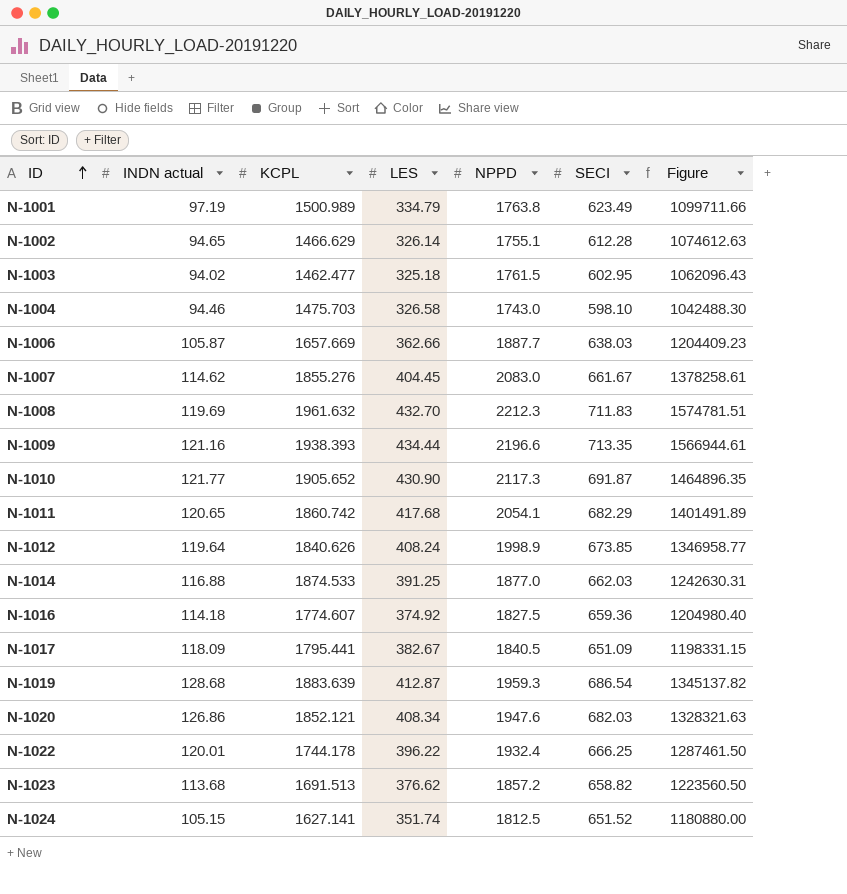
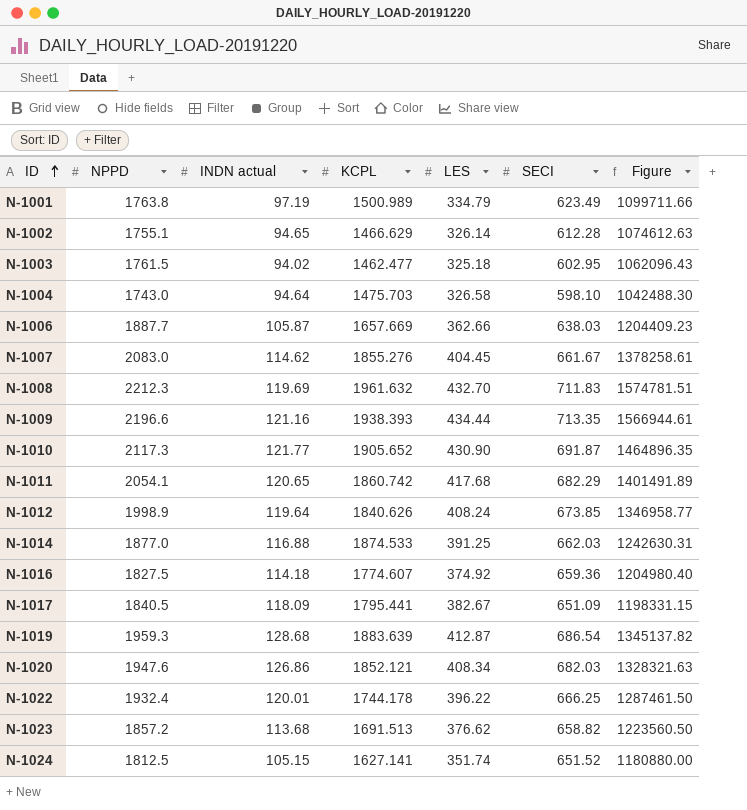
column NPPD | position: 5 -> 2
N-1004 | INDN actual: 94.46 -> 94.64

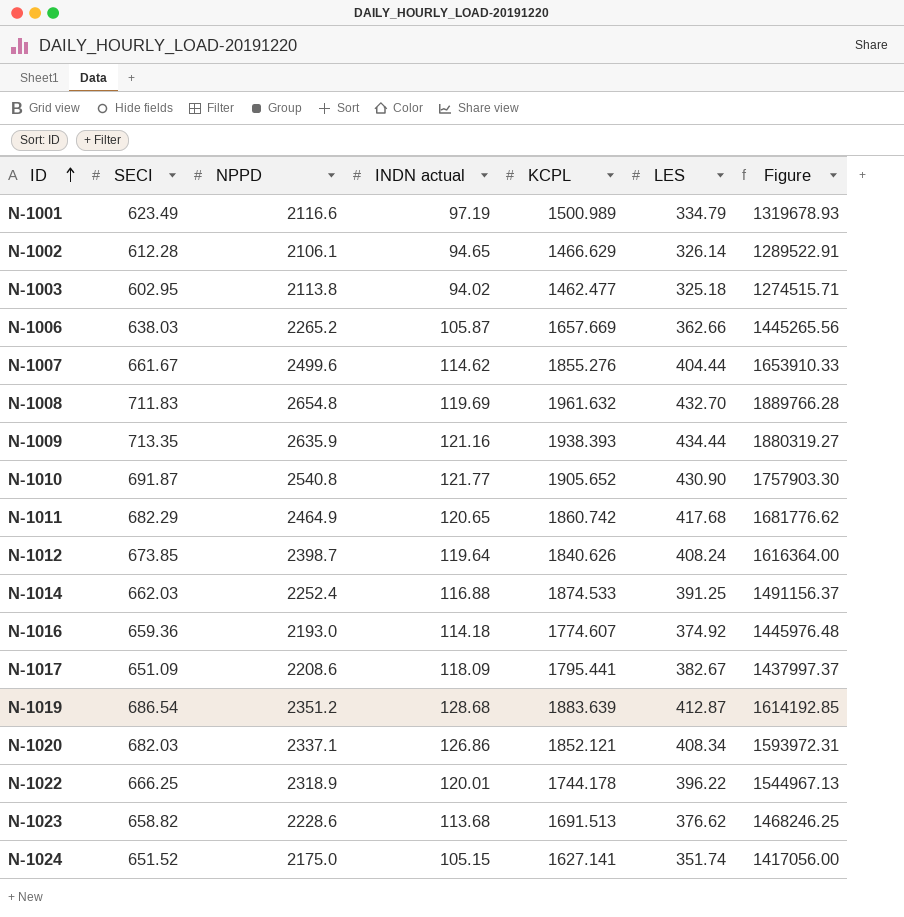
column SECI | position: 6 -> 2
row N-1004: 1743.0 | 94.64 | 1475.703 | 326.58 | 598.10 | 1042488.30 -> none
N-1001 | NPPD: 1763.8 -> 2116.6
N-1001 | Figure: 1099711.66 -> 1319678.93
N-1002 | NPPD: 1755.1 -> 2106.1
N-1002 | Figure: 1074612.63 -> 1289522.91
N-1003 | NPPD: 1761.5 -> 2113.8
N-1003 | Figure: 1062096.43 -> 1274515.71
N-1006 | NPPD: 1887.7 -> 2265.2
N-1006 | Figure: 1204409.23 -> 1445265.56
N-1007 | NPPD: 2083.0 -> 2499.6
N-1007 | LES: 404.45 -> 404.44
N-1007 | Figure: 1378258.61 -> 1653910.33
N-1008 | NPPD: 2212.3 -> 2654.8
N-1008 | Figure: 1574781.51 -> 1889766.28
N-1009 | NPPD: 2196.6 -> 2635.9
N-1009 | Figure: 1566944.61 -> 1880319.27
N-1010 | NPPD: 2117.3 -> 2540.8
N-1010 | Figure: 1464896.35 -> 1757903.30
N-1011 | NPPD: 2054.1 -> 2464.9
N-1011 | Figure: 1401491.89 -> 1681776.62
N-1012 | NPPD: 1998.9 -> 2398.7
N-1012 | Figure: 1346958.77 -> 1616364.00
N-1014 | NPPD: 1877.0 -> 2252.4
N-1014 | Figure: 1242630.31 -> 1491156.37
N-1016 | NPPD: 1827.5 -> 2193.0
N-1016 | Figure: 1204980.40 -> 1445976.48
N-1017 | NPPD: 1840.5 -> 2208.6
N-1017 | Figure: 1198331.15 -> 1437997.37
N-1019 | NPPD: 1959.3 -> 2351.2
N-1019 | Figure: 1345137.82 -> 1614192.85
N-1020 | NPPD: 1947.6 -> 2337.1
N-1020 | Figure: 1328321.63 -> 1593972.31
N-1022 | NPPD: 1932.4 -> 2318.9
N-1022 | Figure: 1287461.50 -> 1544967.13
N-1023 | NPPD: 1857.2 -> 2228.6
N-1023 | Figure: 1223560.50 -> 1468246.25
N-1024 | NPPD: 1812.5 -> 2175.0
N-1024 | Figure: 1180880.00 -> 1417056.00

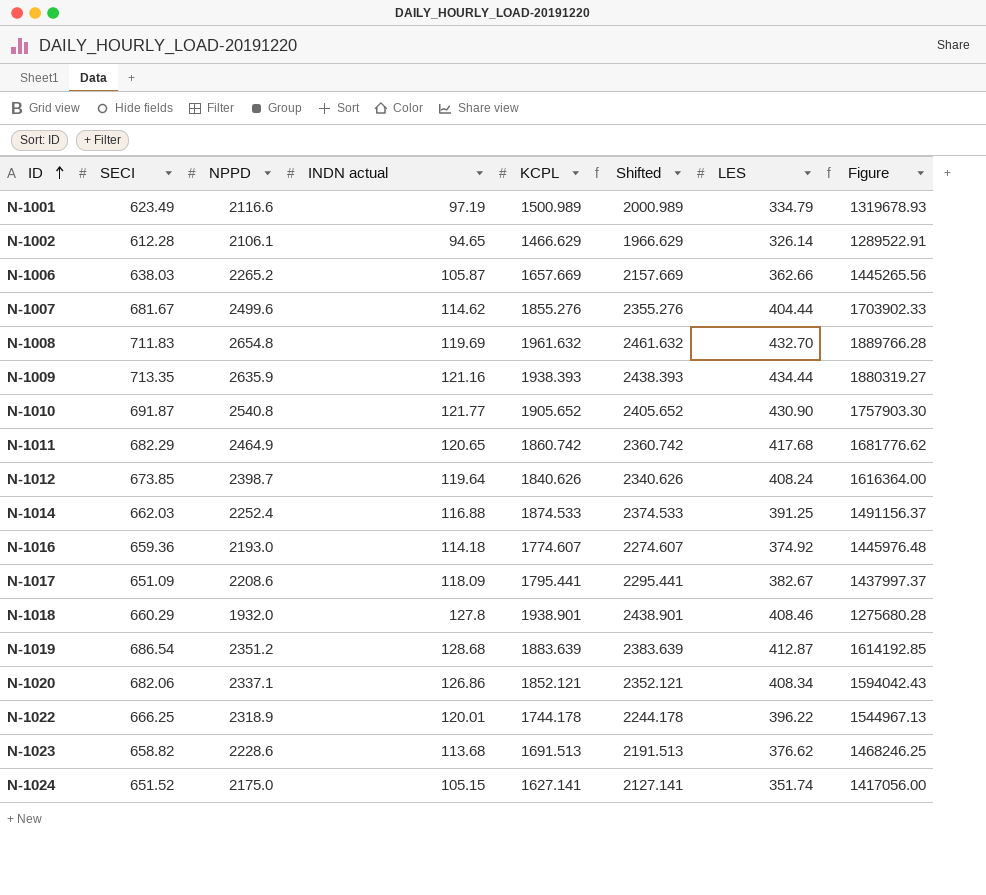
column Shifted | formula: none -> [KCPL] + 500
row N-1003: 602.95 | 2113.8 | 94.02 | 1462.477 | 325.18 | 1274515.71 -> none
N-1007 | SECI: 661.67 -> 681.67
N-1007 | Figure: 1653910.33 -> 1703902.33
row N-1018: none -> 660.29 | 1932.0 | 127.8 | 1938.901 | 2438.901 | 408.46 | 1275680.28
N-1020 | SECI: 682.03 -> 682.06
N-1020 | Figure: 1593972.31 -> 1594042.43

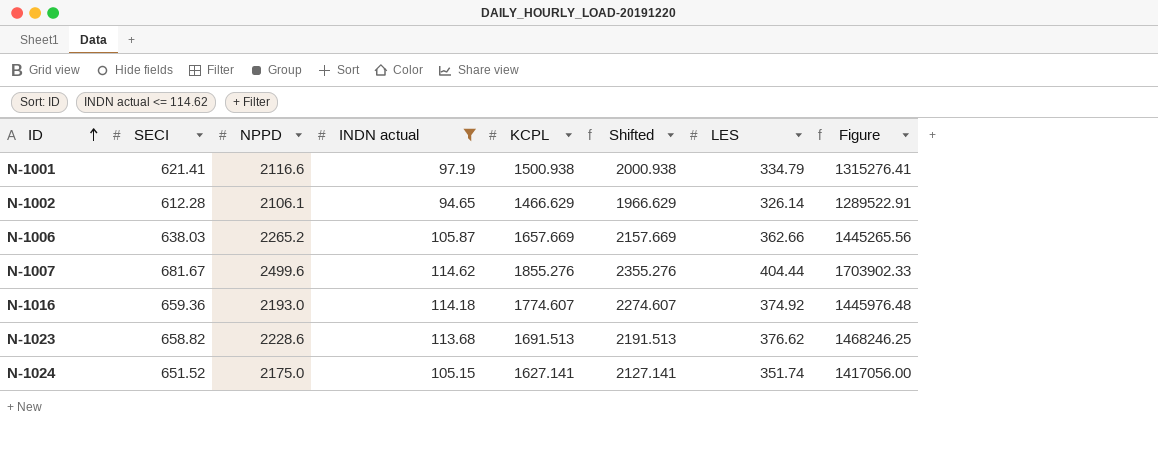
filter: none -> INDN actual <= 114.62
N-1001 | SECI: 623.49 -> 621.41
N-1001 | KCPL: 1500.989 -> 1500.938
N-1001 | Shifted: 2000.989 -> 2000.938
N-1001 | Figure: 1319678.93 -> 1315276.41

